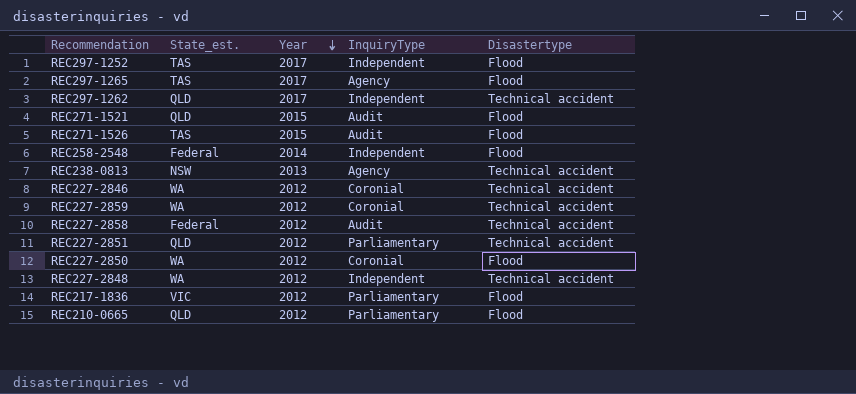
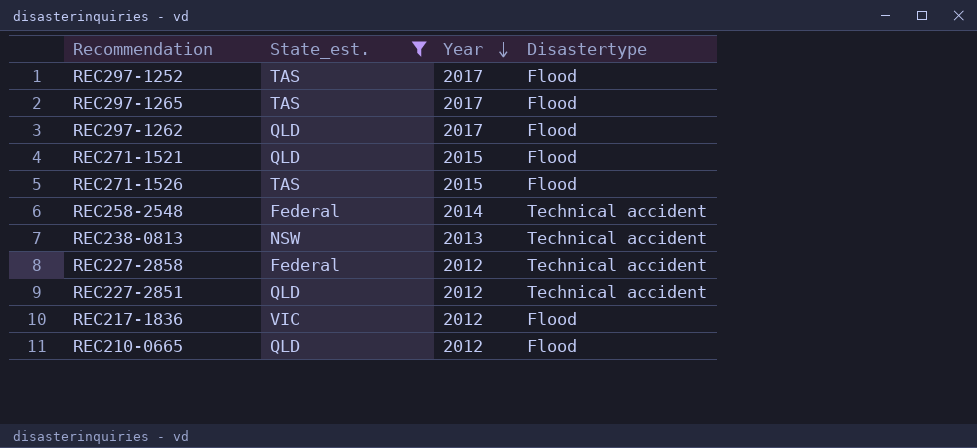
filter: none -> State_est. != WA
column InquiryType | position: 4 -> none
REC297-1262 | Disastertype: Technical accident -> Flood
REC258-2548 | Disastertype: Flood -> Technical accident

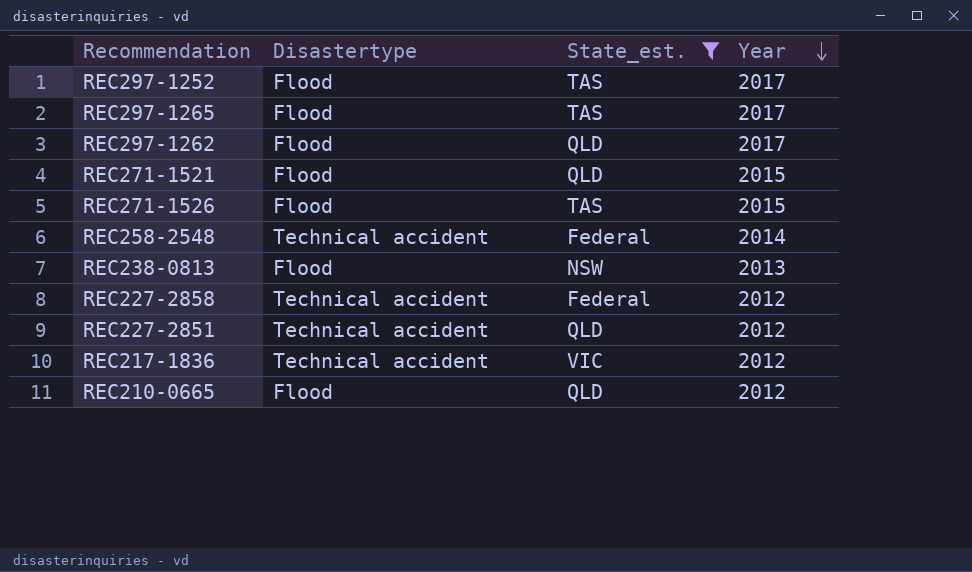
column Disastertype | position: 4 -> 2
REC238-0813 | Disastertype: Technical accident -> Flood
REC217-1836 | Disastertype: Flood -> Technical accident

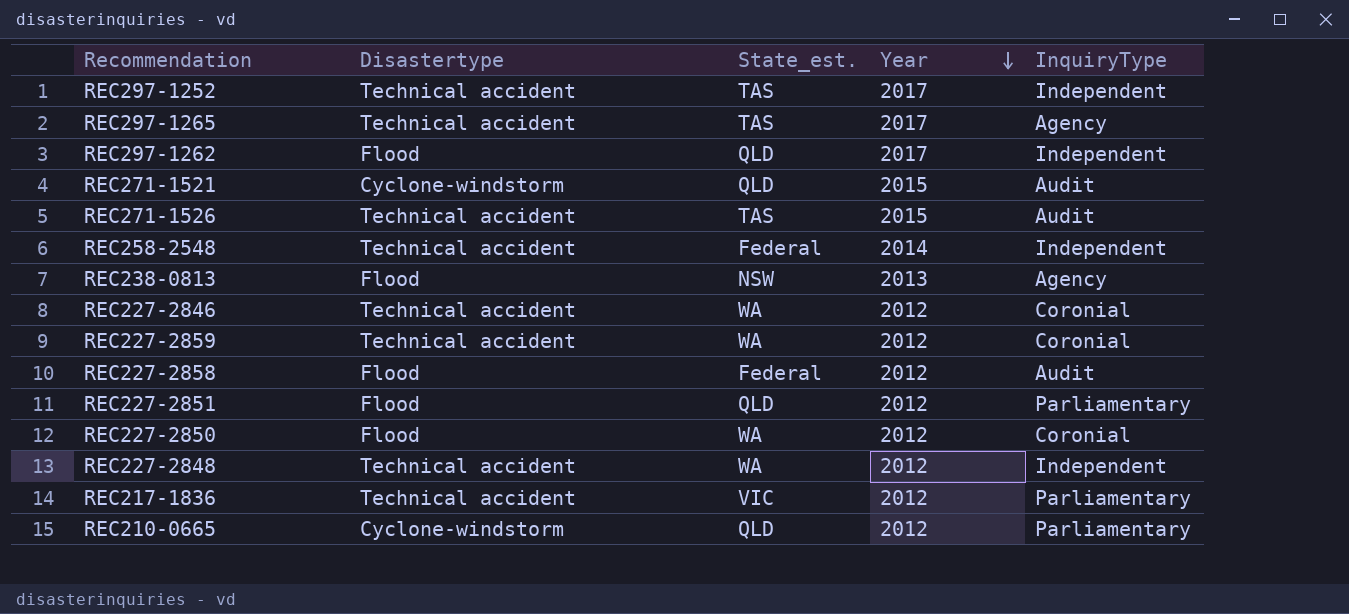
filter: State_est. != WA -> none
column InquiryType | position: none -> 5
REC297-1252 | Disastertype: Flood -> Technical accident
REC297-1265 | Disastertype: Flood -> Technical accident
REC271-1521 | Disastertype: Flood -> Cyclone-windstorm
REC271-1526 | Disastertype: Flood -> Technical accident
REC227-2858 | Disastertype: Technical accident -> Flood
REC227-2851 | Disastertype: Technical accident -> Flood
REC210-0665 | Disastertype: Flood -> Cyclone-windstorm

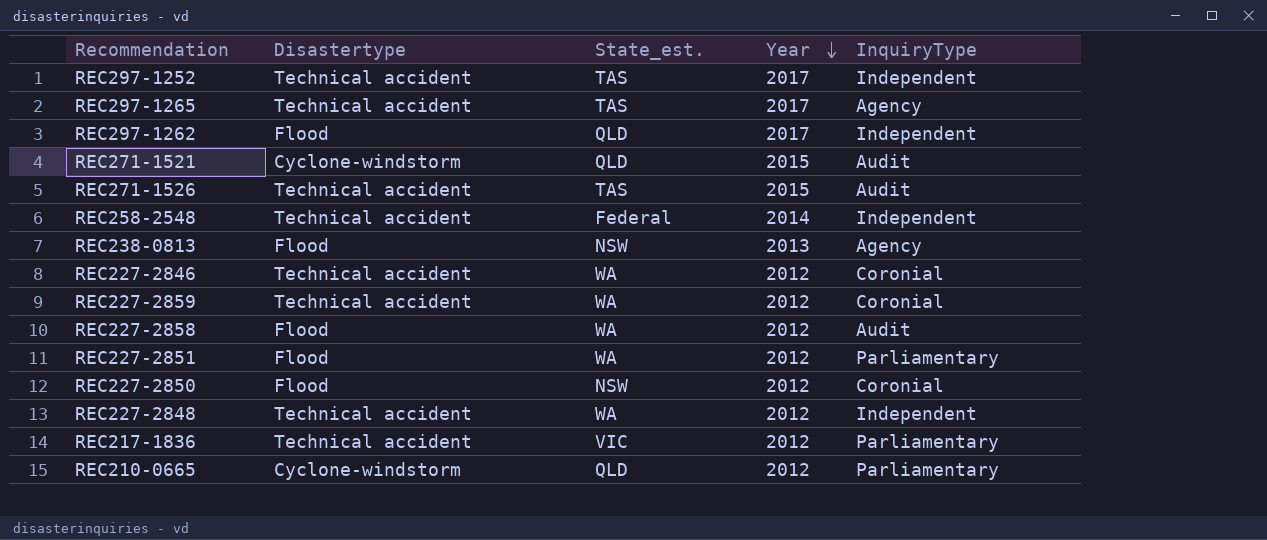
REC227-2858 | State_est.: Federal -> WA
REC227-2851 | State_est.: QLD -> WA
REC227-2850 | State_est.: WA -> NSW

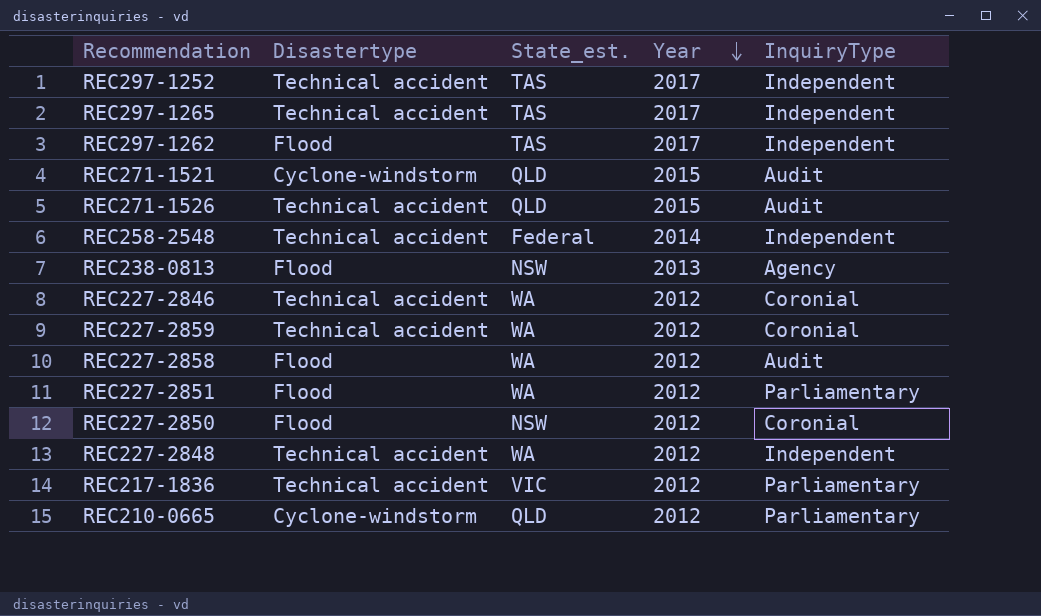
REC297-1265 | InquiryType: Agency -> Independent
REC297-1262 | State_est.: QLD -> TAS
REC271-1526 | State_est.: TAS -> QLD

